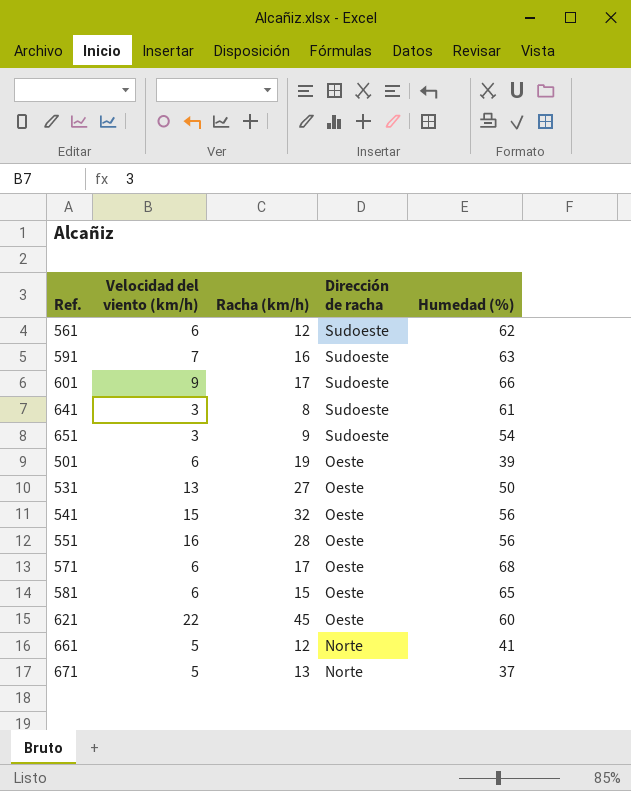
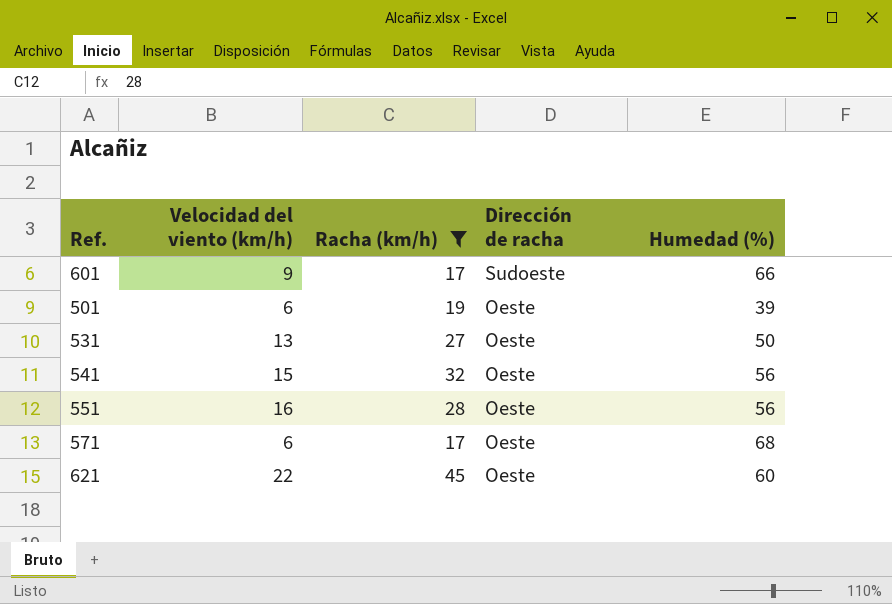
filter: none -> Racha (km/h) >= 17

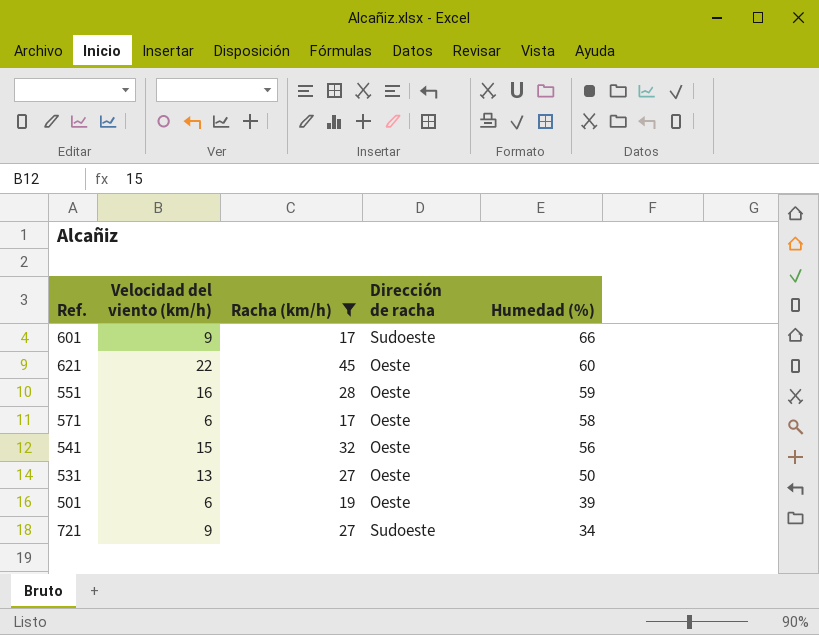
row order: Dirección de racha descending -> Humedad (%) descending
551 | Humedad (%): 56 -> 59
571 | Humedad (%): 68 -> 58
row 721: none -> 9 | 27 | Sudoeste | 34

